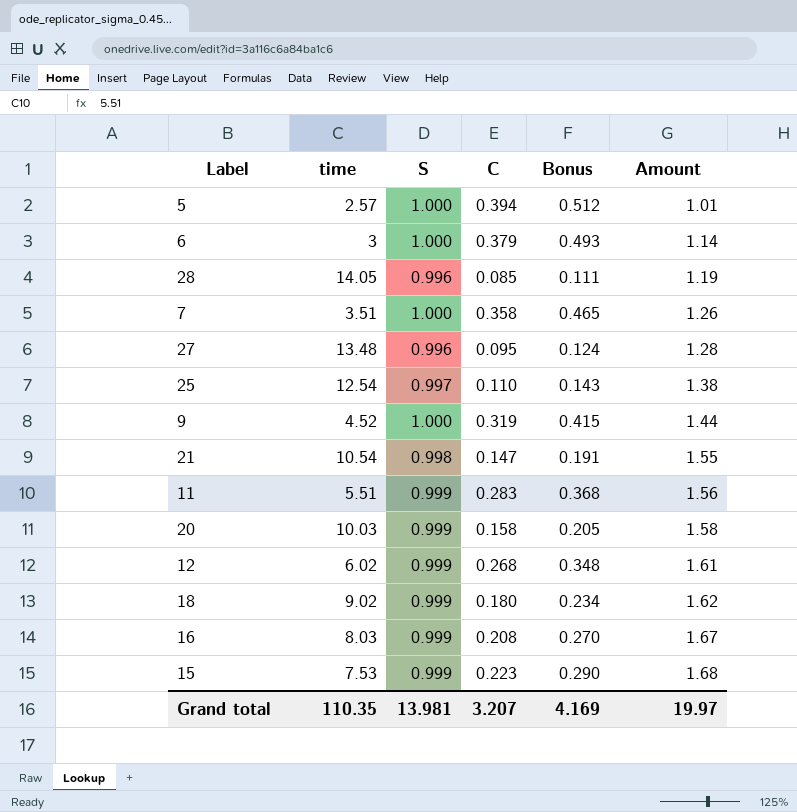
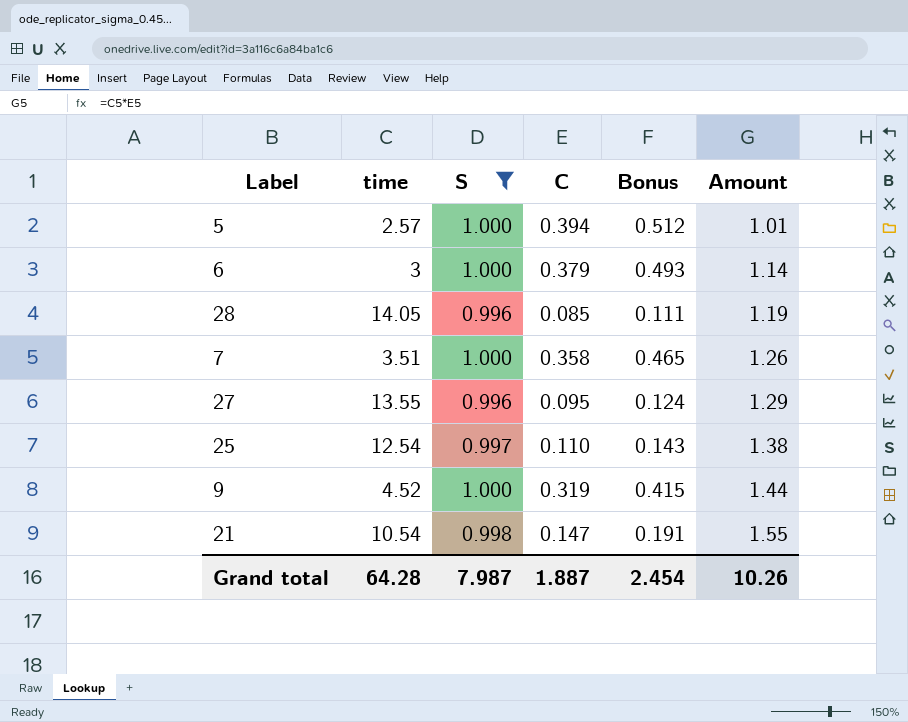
filter: none -> S != 0.999
27 | time: 13.48 -> 13.55
27 | Amount: 1.28 -> 1.29
Grand total | time: 110.35 -> 64.28
Grand total | S: 13.981 -> 7.987
Grand total | C: 3.207 -> 1.887
Grand total | Bonus: 4.169 -> 2.454
Grand total | Amount: 19.97 -> 10.26

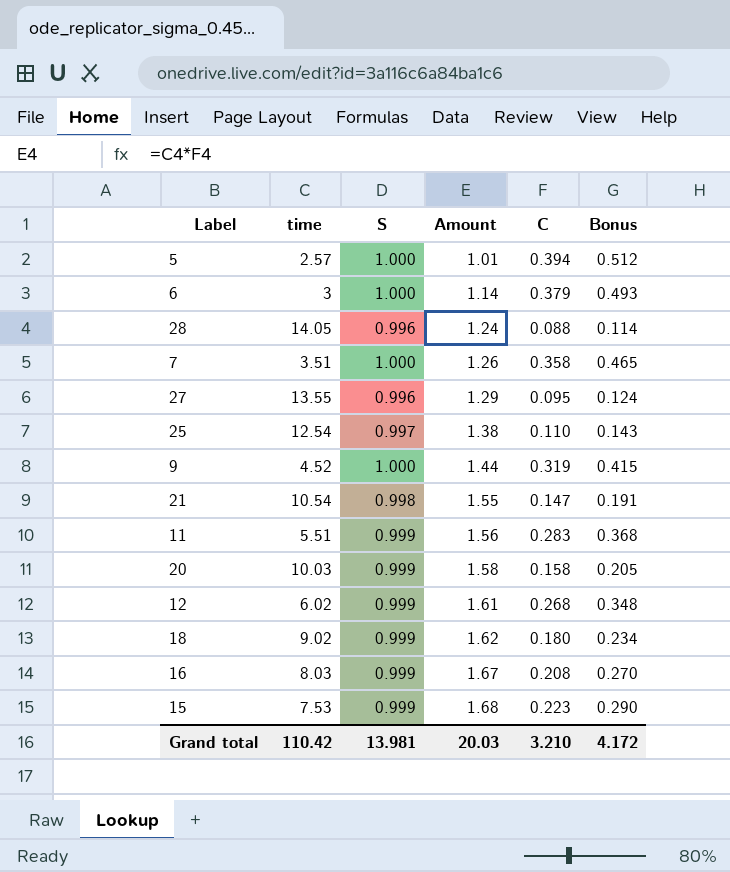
filter: S != 0.999 -> none
column Amount | position: 6 -> 4
28 | Amount: 1.19 -> 1.24
28 | C: 0.085 -> 0.088
28 | Bonus: 0.111 -> 0.114
Grand total | time: 64.28 -> 110.42
Grand total | S: 7.987 -> 13.981
Grand total | Amount: 10.26 -> 20.03
Grand total | C: 1.887 -> 3.210
Grand total | Bonus: 2.454 -> 4.172

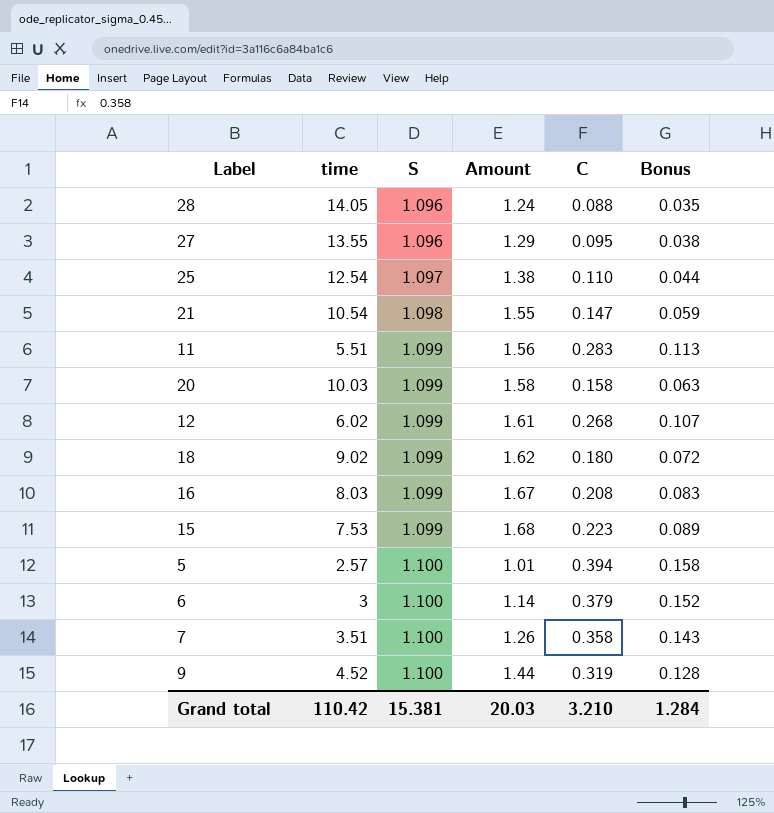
row order: Amount ascending -> S ascending
column Bonus | formula: [C] * 1.3 -> [C] * 0.4
28 | S: 0.996 -> 1.096
27 | S: 0.996 -> 1.096
25 | S: 0.997 -> 1.097
21 | S: 0.998 -> 1.098
11 | S: 0.999 -> 1.099
20 | S: 0.999 -> 1.099
12 | S: 0.999 -> 1.099
18 | S: 0.999 -> 1.099
16 | S: 0.999 -> 1.099
15 | S: 0.999 -> 1.099
5 | S: 1.000 -> 1.100
6 | S: 1.000 -> 1.100
7 | S: 1.000 -> 1.100
9 | S: 1.000 -> 1.100
Grand total | S: 13.981 -> 15.381
Grand total | Bonus: 4.172 -> 1.284

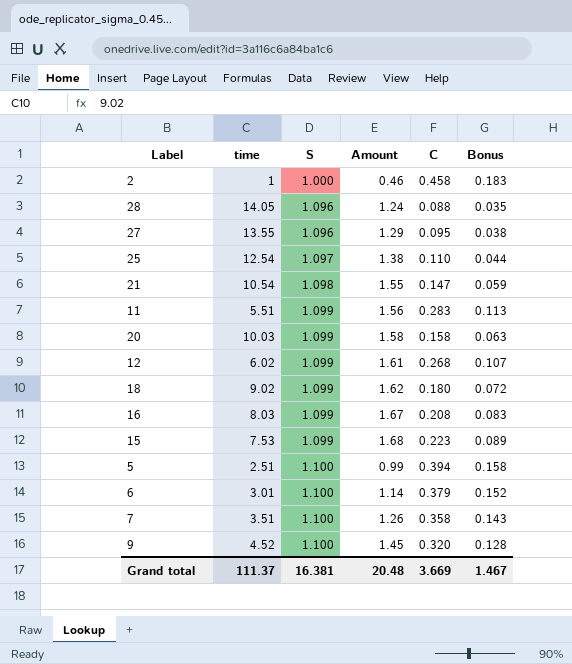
row 2: none -> 1 | 1.000 | 0.46 | 0.458 | 0.183
5 | time: 2.57 -> 2.51
5 | Amount: 1.01 -> 0.99
6 | time: 3 -> 3.01
9 | Amount: 1.44 -> 1.45
9 | C: 0.319 -> 0.320
Grand total | time: 110.42 -> 111.37
Grand total | S: 15.381 -> 16.381
Grand total | Amount: 20.03 -> 20.48
Grand total | C: 3.210 -> 3.669
Grand total | Bonus: 1.284 -> 1.467

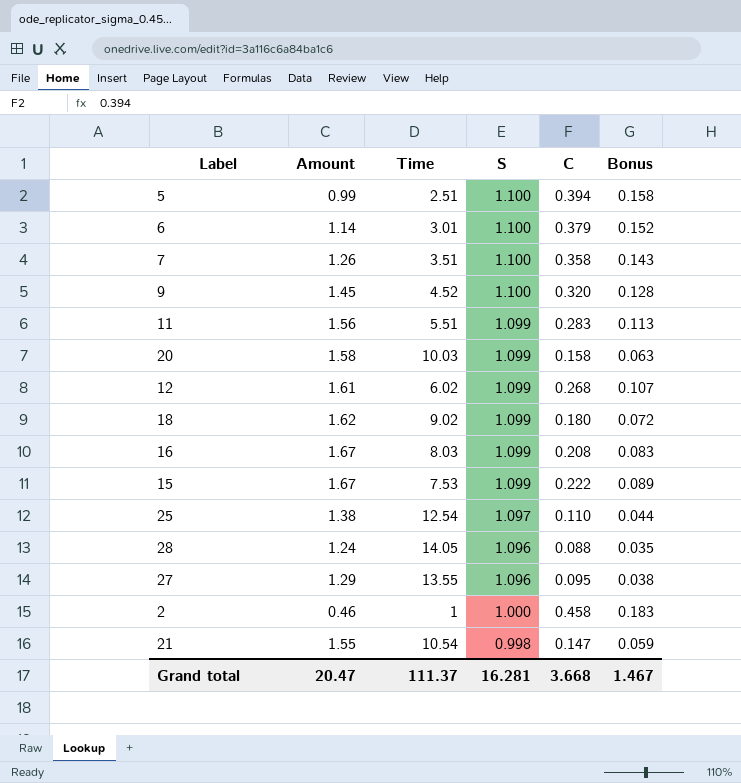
row order: S ascending -> S descending
column Amount | position: 4 -> 2
column name: time -> Time
15 | Amount: 1.68 -> 1.67
15 | C: 0.223 -> 0.222
21 | S: 1.098 -> 0.998
Grand total | Amount: 20.48 -> 20.47
Grand total | S: 16.381 -> 16.281
Grand total | C: 3.669 -> 3.668

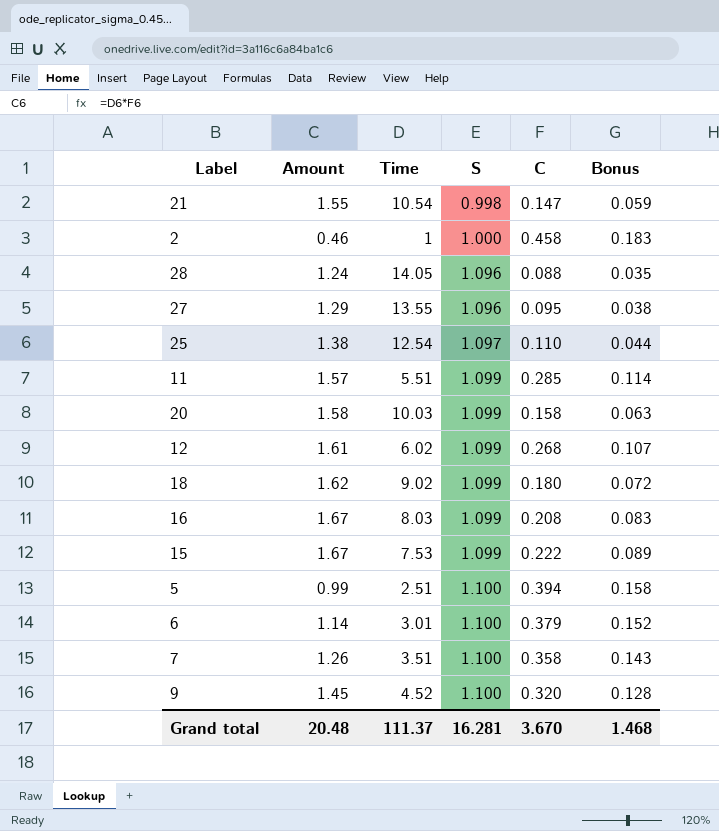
row order: S descending -> S ascending
11 | Amount: 1.56 -> 1.57
11 | C: 0.283 -> 0.285
11 | Bonus: 0.113 -> 0.114
Grand total | Amount: 20.47 -> 20.48
Grand total | C: 3.668 -> 3.670
Grand total | Bonus: 1.467 -> 1.468

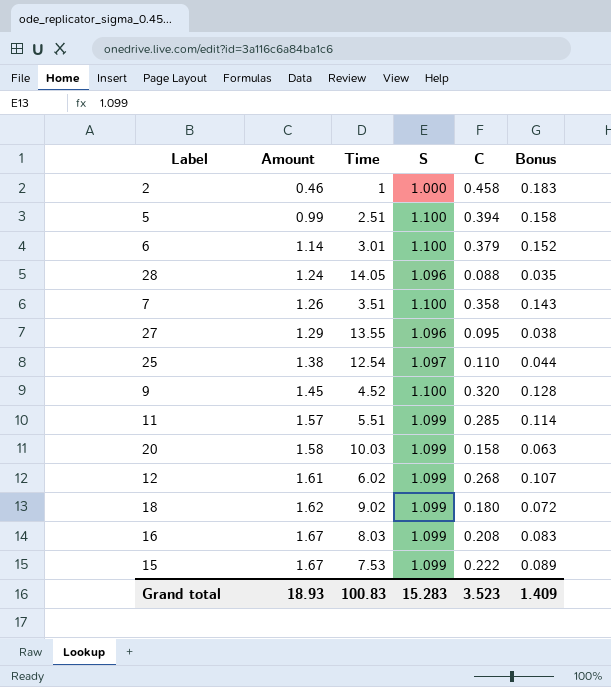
row order: S ascending -> Amount ascending
row 21: 1.55 | 10.54 | 0.998 | 0.147 | 0.059 -> none
Grand total | Amount: 20.48 -> 18.93
Grand total | Time: 111.37 -> 100.83
Grand total | S: 16.281 -> 15.283
Grand total | C: 3.670 -> 3.523
Grand total | Bonus: 1.468 -> 1.409

